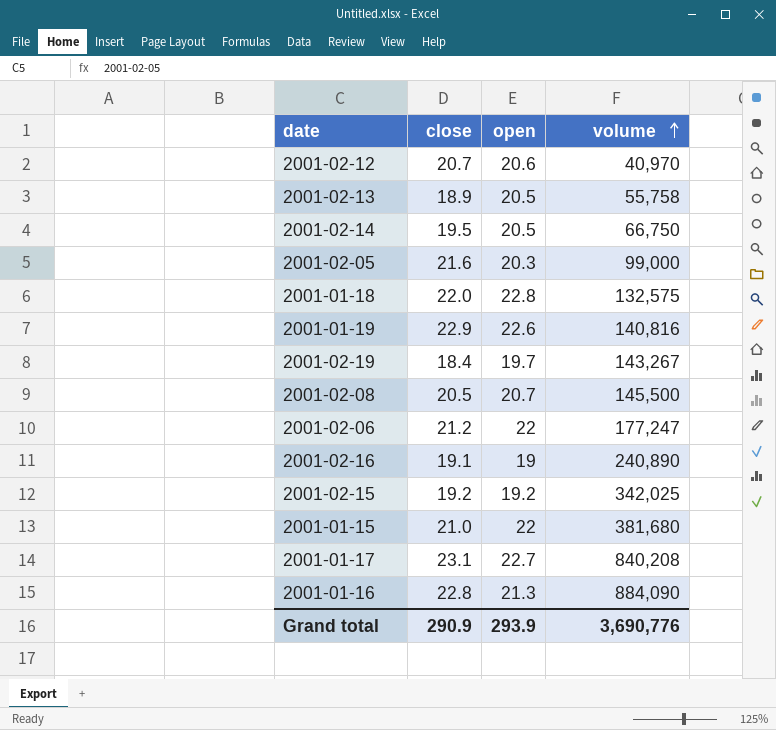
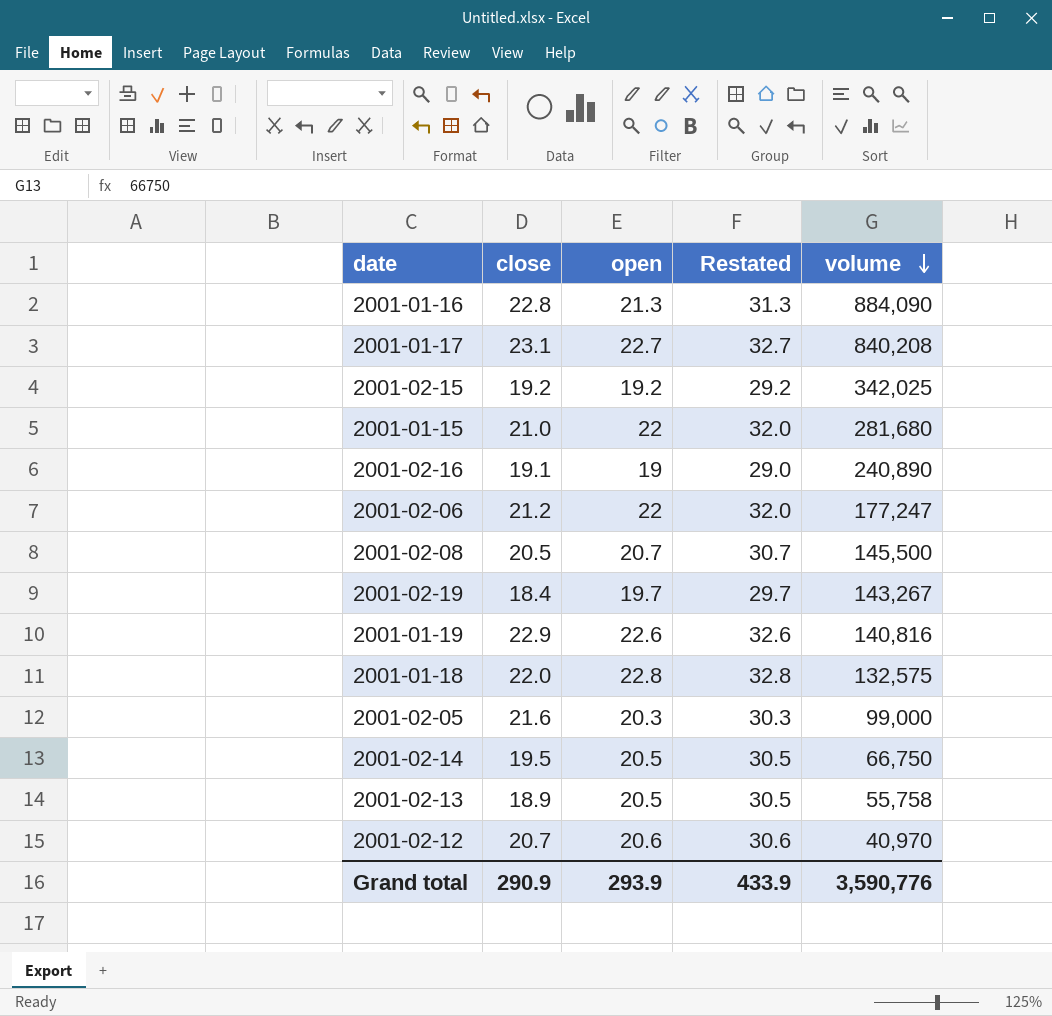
row order: volume ascending -> volume descending
column Restated | formula: none -> [open] + 10
2001-01-15 | volume: 381,680 -> 281,680
Grand total | volume: 3,690,776 -> 3,590,776

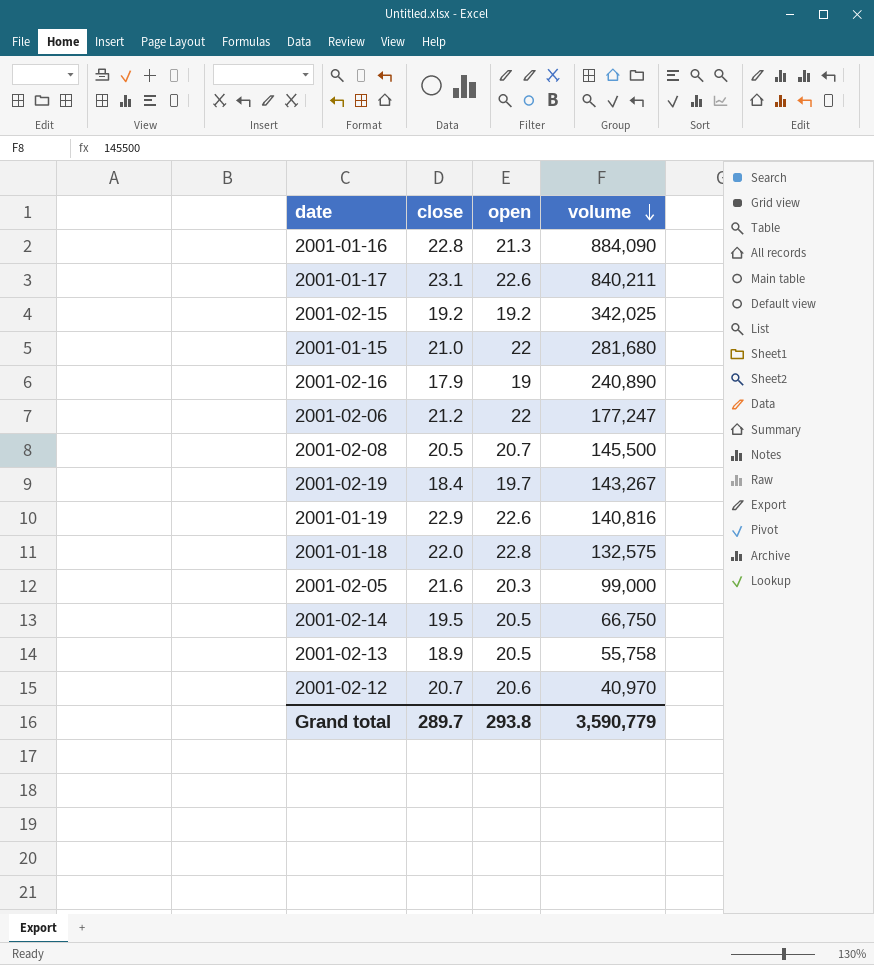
column Restated | formula: [open] + 10 -> none
2001-01-17 | open: 22.7 -> 22.6
2001-01-17 | volume: 840,208 -> 840,211
2001-02-16 | close: 19.1 -> 17.9
Grand total | close: 290.9 -> 289.7
Grand total | open: 293.9 -> 293.8
Grand total | volume: 3,590,776 -> 3,590,779

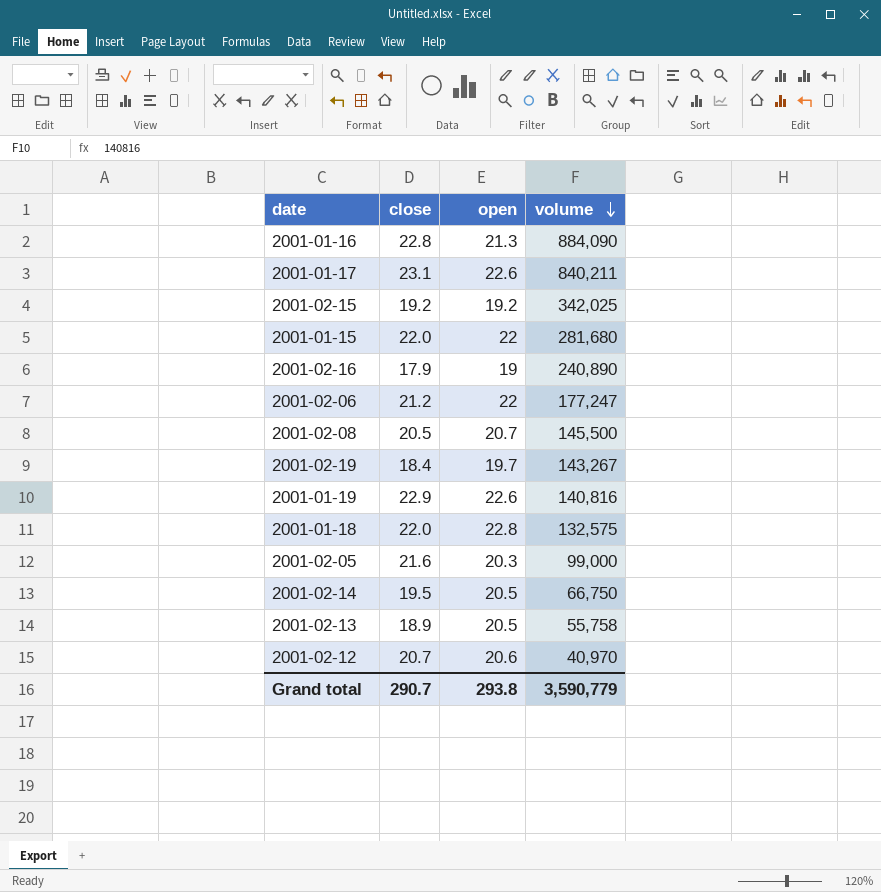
2001-01-15 | close: 21.0 -> 22.0
Grand total | close: 289.7 -> 290.7

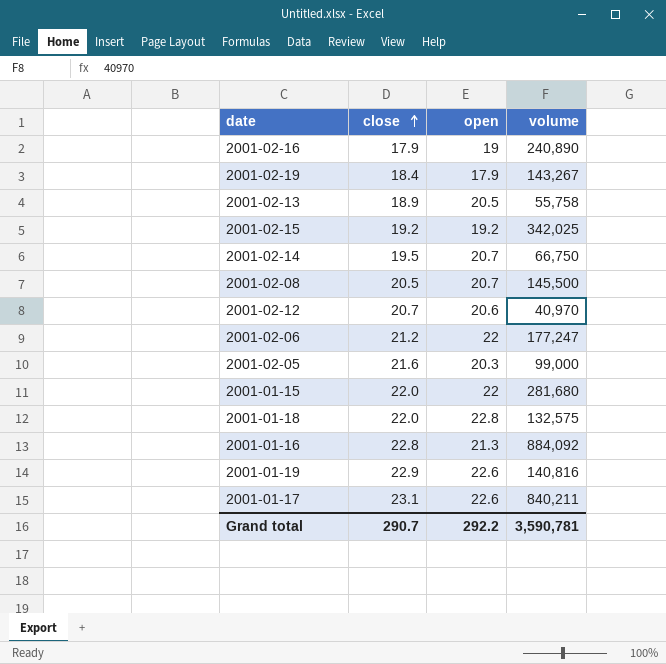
row order: volume descending -> close ascending
2001-02-19 | open: 19.7 -> 17.9
2001-02-14 | open: 20.5 -> 20.7
2001-01-16 | volume: 884,090 -> 884,092
Grand total | open: 293.8 -> 292.2
Grand total | volume: 3,590,779 -> 3,590,781

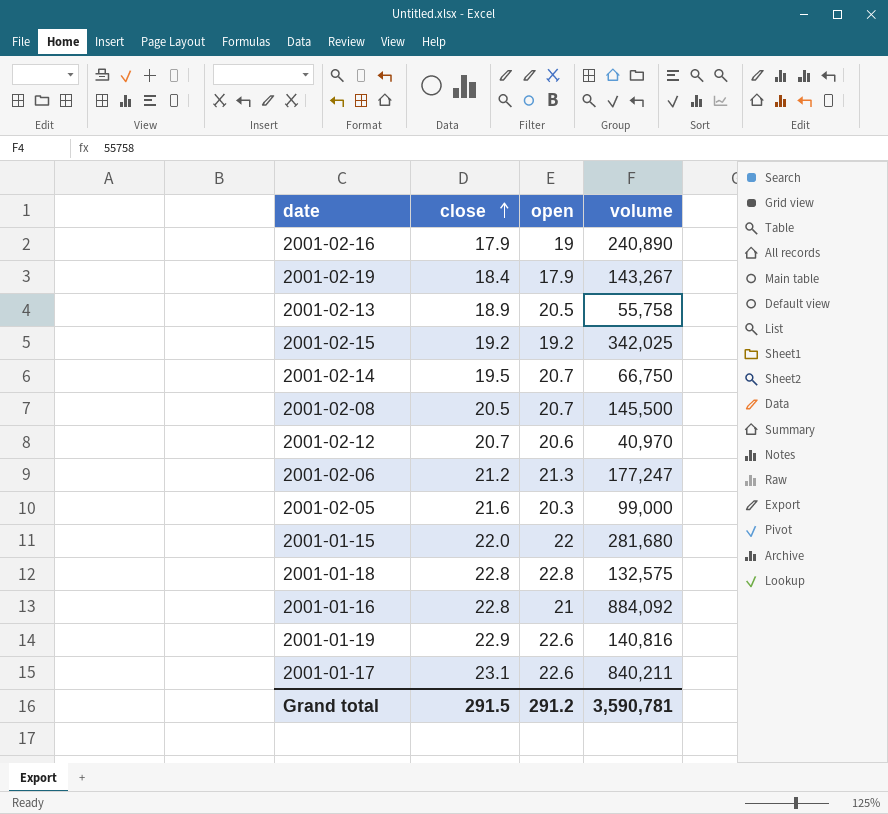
2001-02-06 | open: 22 -> 21.3
2001-01-18 | close: 22.0 -> 22.8
2001-01-16 | open: 21.3 -> 21
Grand total | close: 290.7 -> 291.5
Grand total | open: 292.2 -> 291.2

